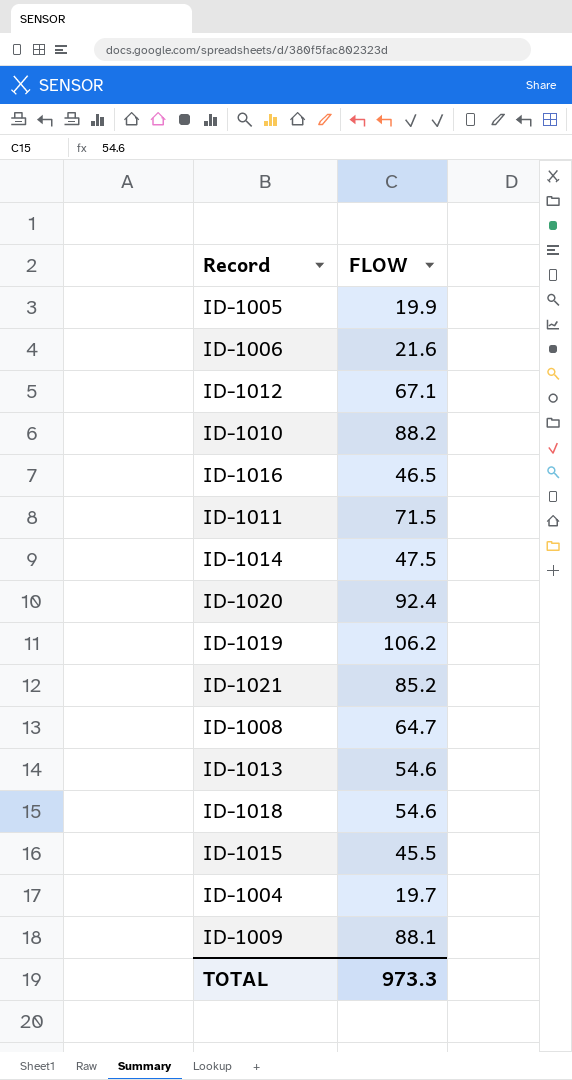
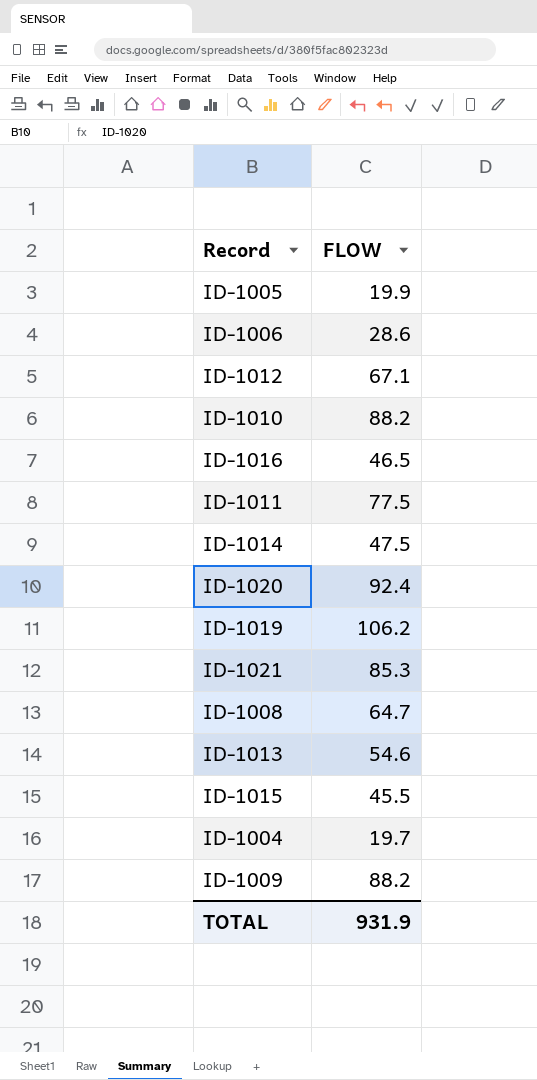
row ID-1018: 54.6 -> none
ID-1006 | FLOW: 21.6 -> 28.6
ID-1011 | FLOW: 71.5 -> 77.5
ID-1021 | FLOW: 85.2 -> 85.3
ID-1009 | FLOW: 88.1 -> 88.2
TOTAL | FLOW: 973.3 -> 931.9

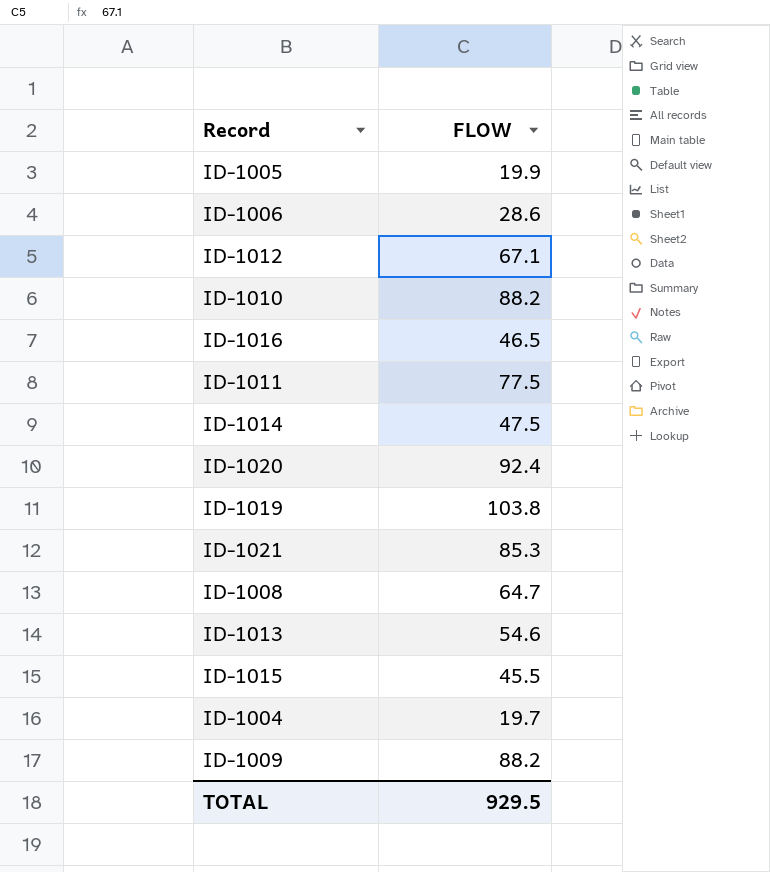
ID-1019 | FLOW: 106.2 -> 103.8
TOTAL | FLOW: 931.9 -> 929.5

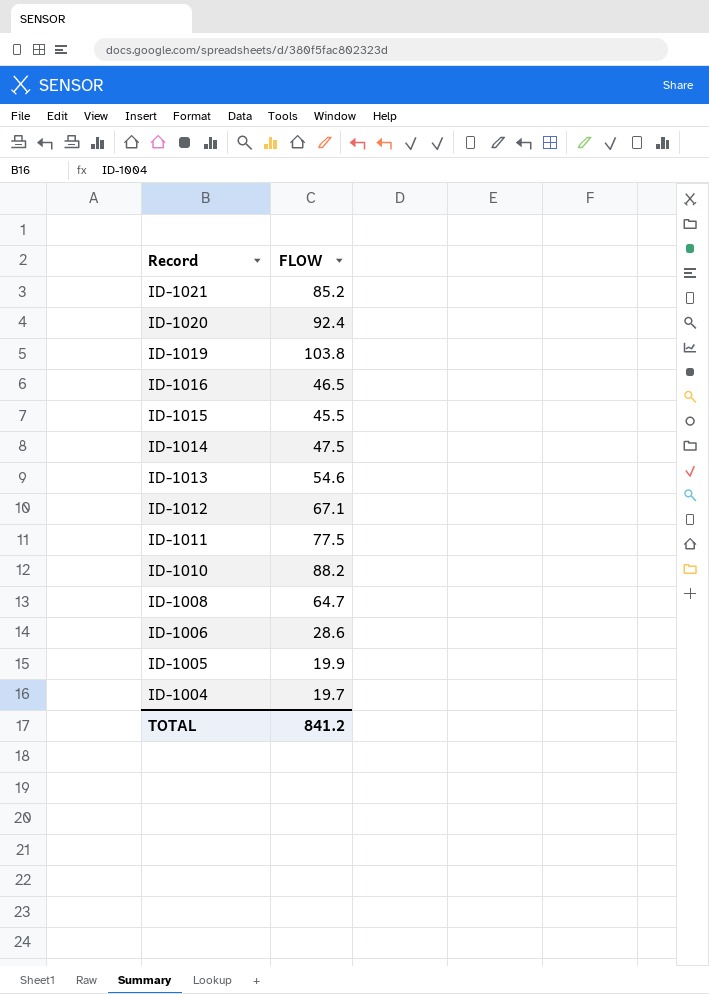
row order: none -> Record descending
row ID-1009: 88.2 -> none
ID-1021 | FLOW: 85.3 -> 85.2
TOTAL | FLOW: 929.5 -> 841.2

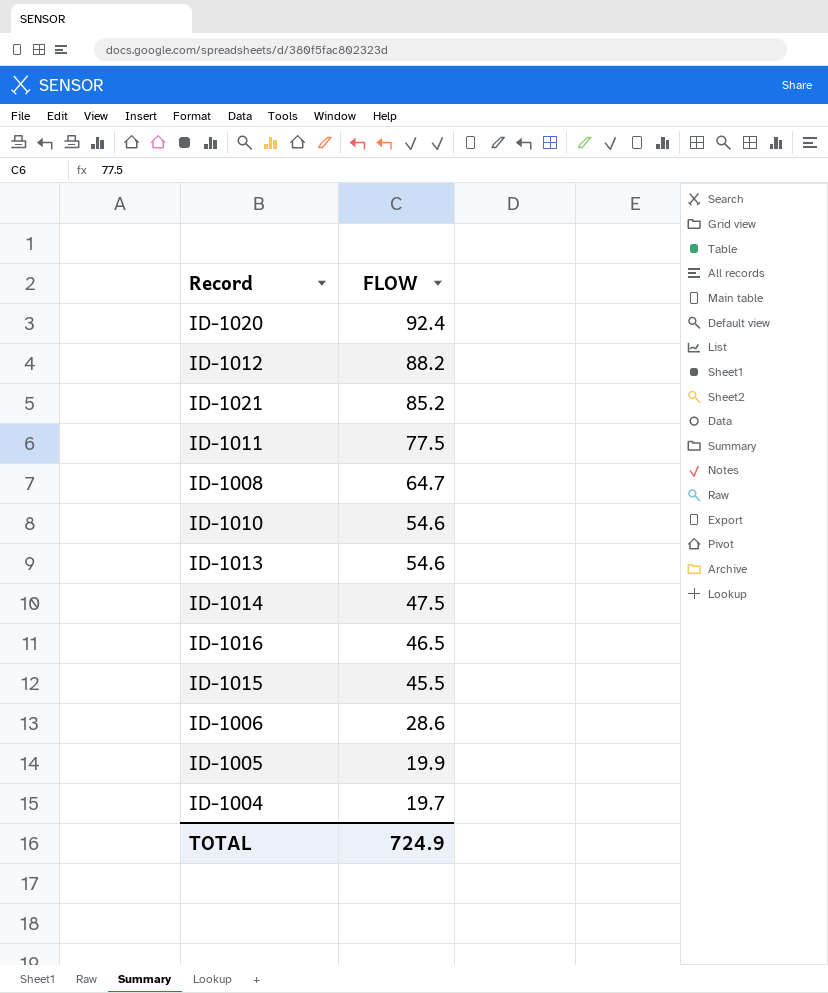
row order: Record descending -> FLOW descending
row ID-1019: 103.8 -> none
ID-1012 | FLOW: 67.1 -> 88.2
ID-1010 | FLOW: 88.2 -> 54.6
TOTAL | FLOW: 841.2 -> 724.9

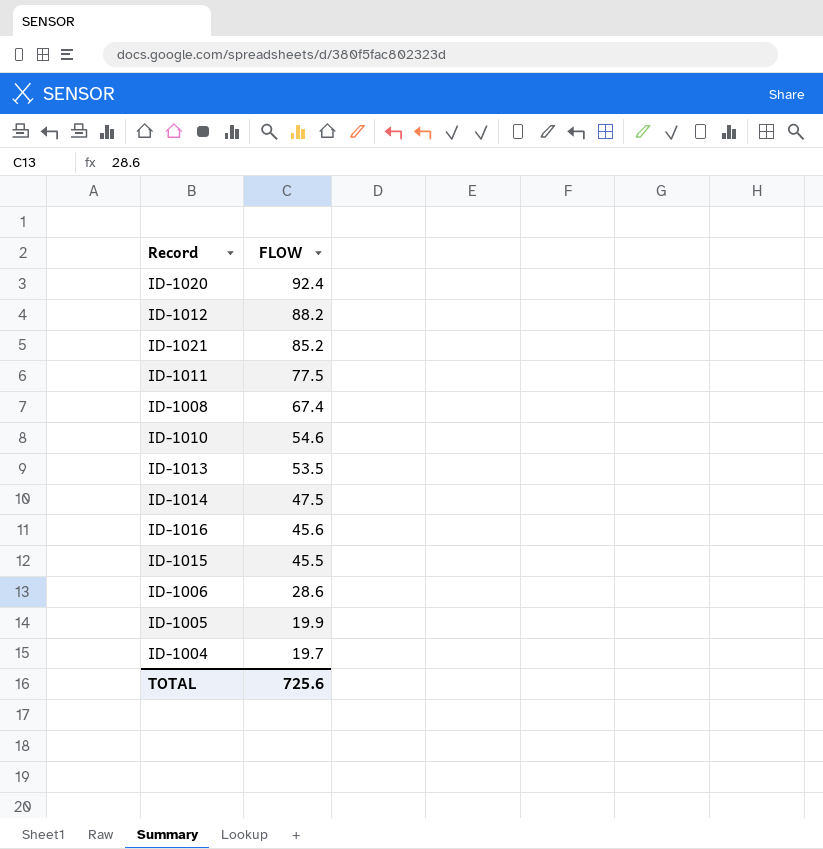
ID-1008 | FLOW: 64.7 -> 67.4
ID-1013 | FLOW: 54.6 -> 53.5
ID-1016 | FLOW: 46.5 -> 45.6
TOTAL | FLOW: 724.9 -> 725.6

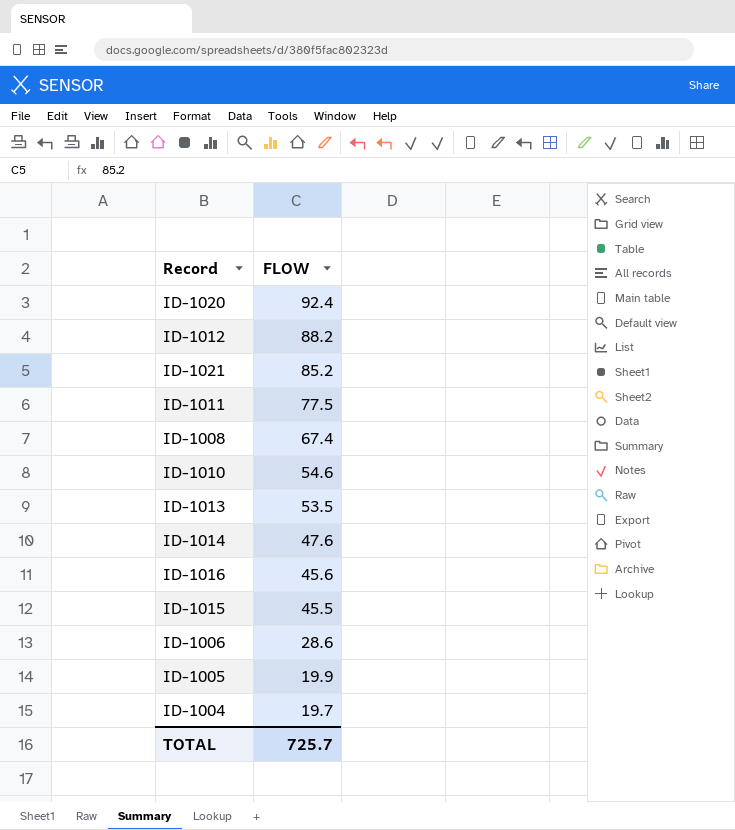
ID-1014 | FLOW: 47.5 -> 47.6
TOTAL | FLOW: 725.6 -> 725.7

